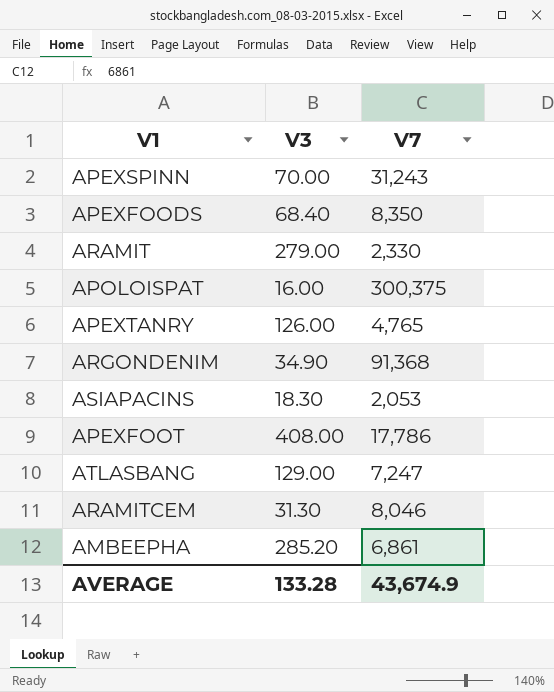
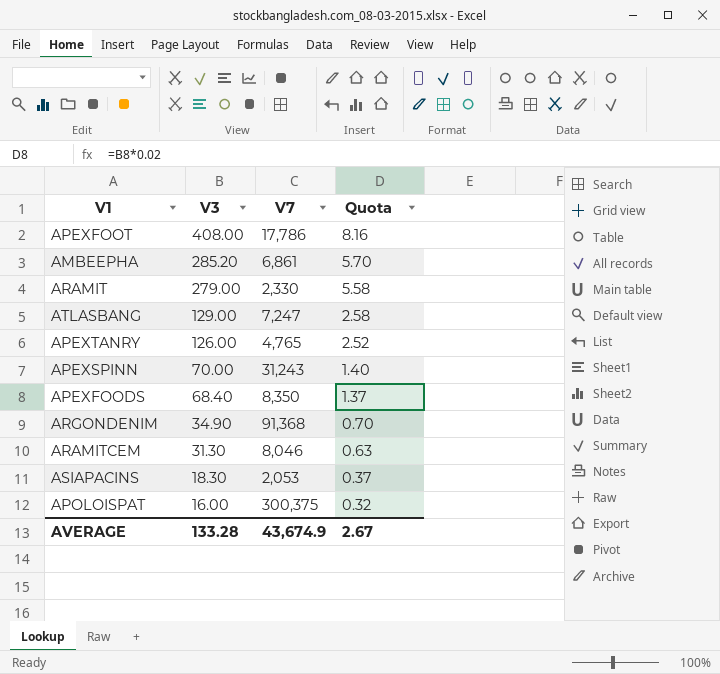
row order: none -> V3 descending
column Quota | formula: none -> [V3] * 0.02

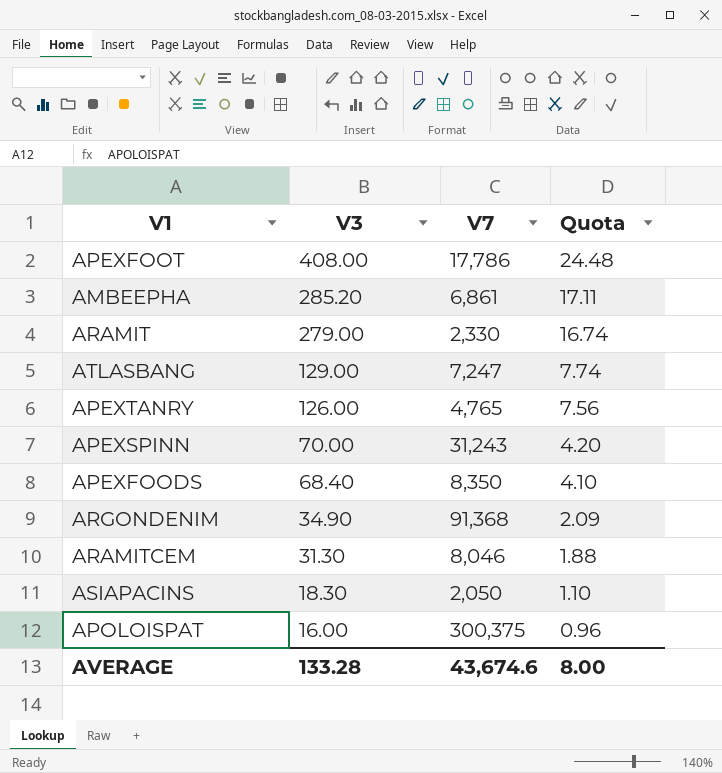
column Quota | formula: [V3] * 0.02 -> [V3] * 0.06
ASIAPACINS | V7: 2,053 -> 2,050
AVERAGE | V7: 43,674.9 -> 43,674.6
AVERAGE | Quota: 2.67 -> 8.00

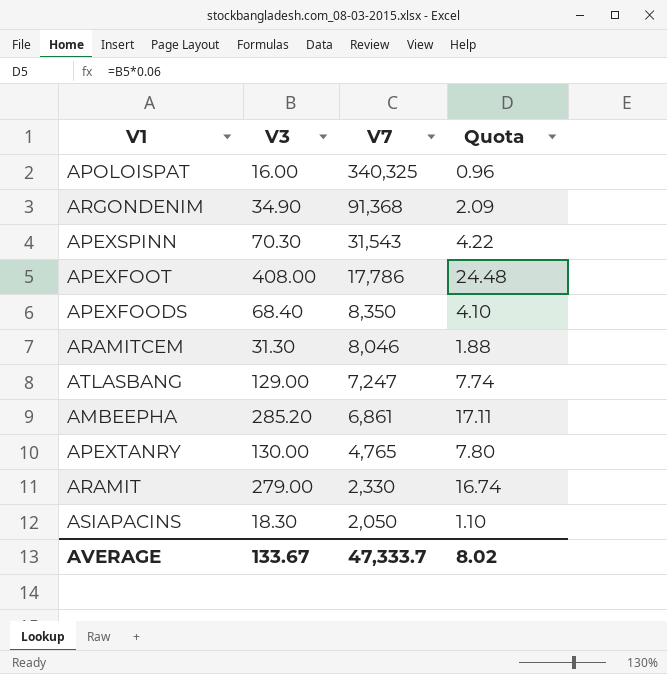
row order: V3 descending -> V7 descending
APOLOISPAT | V7: 300,375 -> 340,325
APEXSPINN | V3: 70.00 -> 70.30
APEXSPINN | V7: 31,243 -> 31,543
APEXSPINN | Quota: 4.20 -> 4.22
APEXTANRY | V3: 126.00 -> 130.00
APEXTANRY | Quota: 7.56 -> 7.80
AVERAGE | V3: 133.28 -> 133.67
AVERAGE | V7: 43,674.6 -> 47,333.7
AVERAGE | Quota: 8.00 -> 8.02

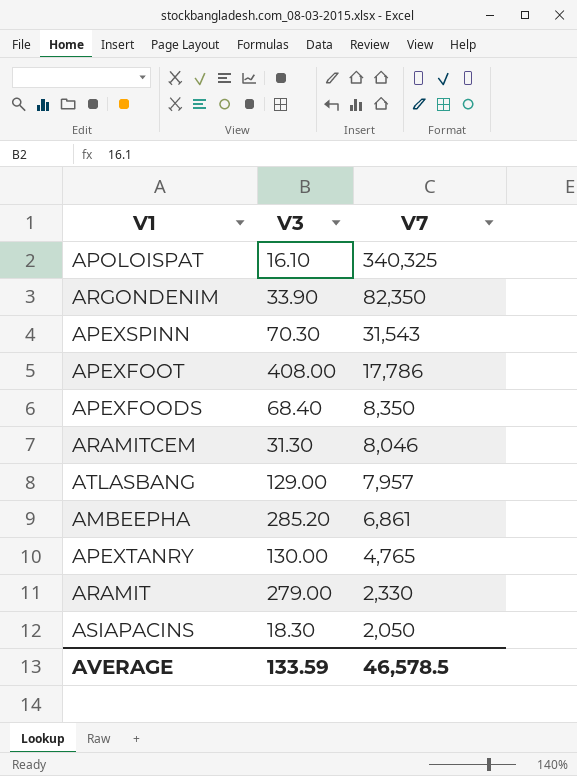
column Quota | formula: [V3] * 0.06 -> none
APOLOISPAT | V3: 16.00 -> 16.10
ARGONDENIM | V3: 34.90 -> 33.90
ARGONDENIM | V7: 91,368 -> 82,350
ATLASBANG | V7: 7,247 -> 7,957
AVERAGE | V3: 133.67 -> 133.59
AVERAGE | V7: 47,333.7 -> 46,578.5

